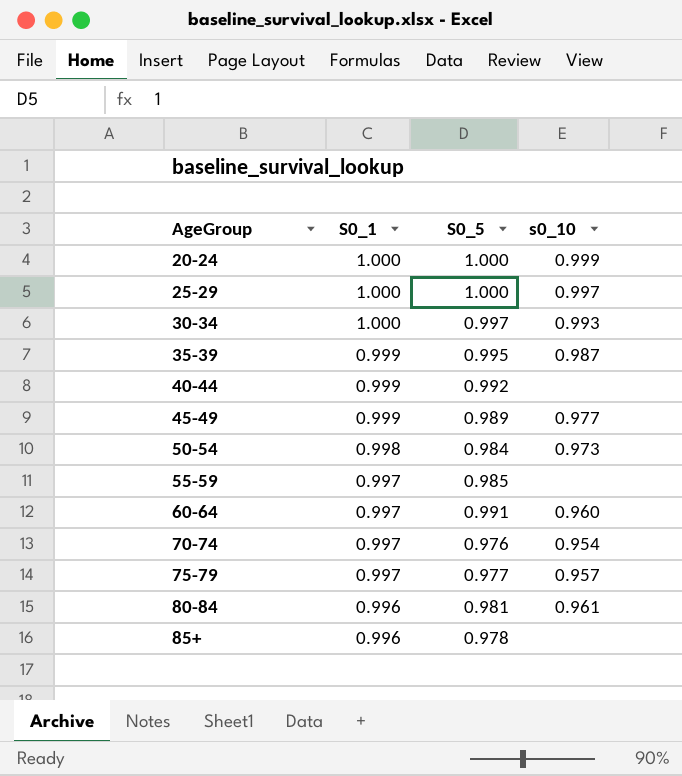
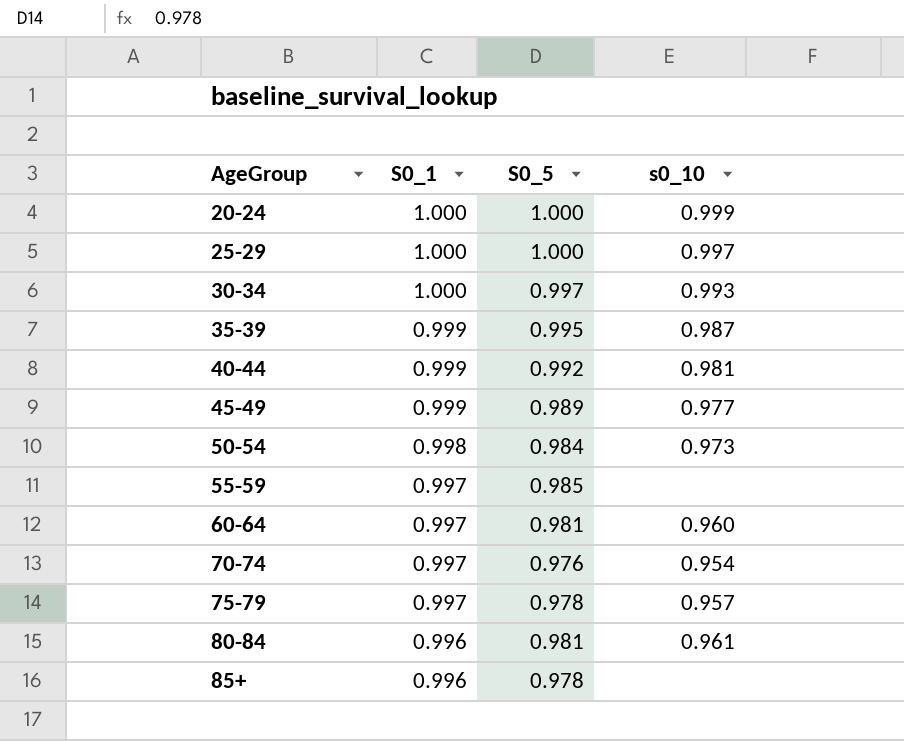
40-44 | s0_10: none -> 0.981
60-64 | S0_5: 0.991 -> 0.981
75-79 | S0_5: 0.977 -> 0.978

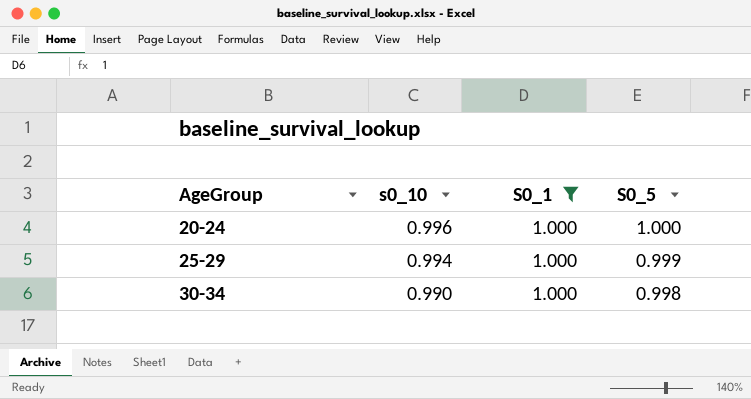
filter: none -> S0_1 = 1.000
column s0_10 | position: 4 -> 2
20-24 | s0_10: 0.999 -> 0.996
25-29 | s0_10: 0.997 -> 0.994
25-29 | S0_5: 1.000 -> 0.999
30-34 | s0_10: 0.993 -> 0.990
30-34 | S0_5: 0.997 -> 0.998

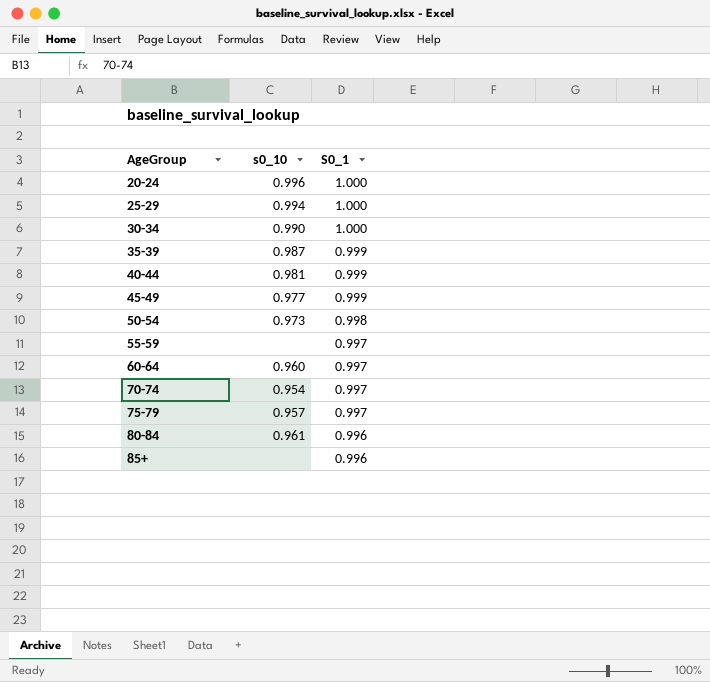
filter: S0_1 = 1.000 -> none
column S0_5 | position: 4 -> none

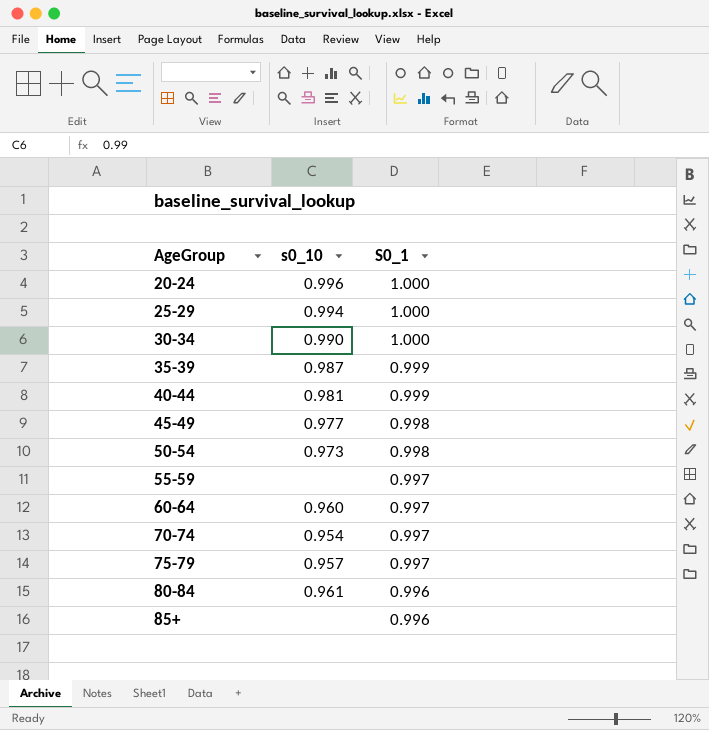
45-49 | S0_1: 0.999 -> 0.998

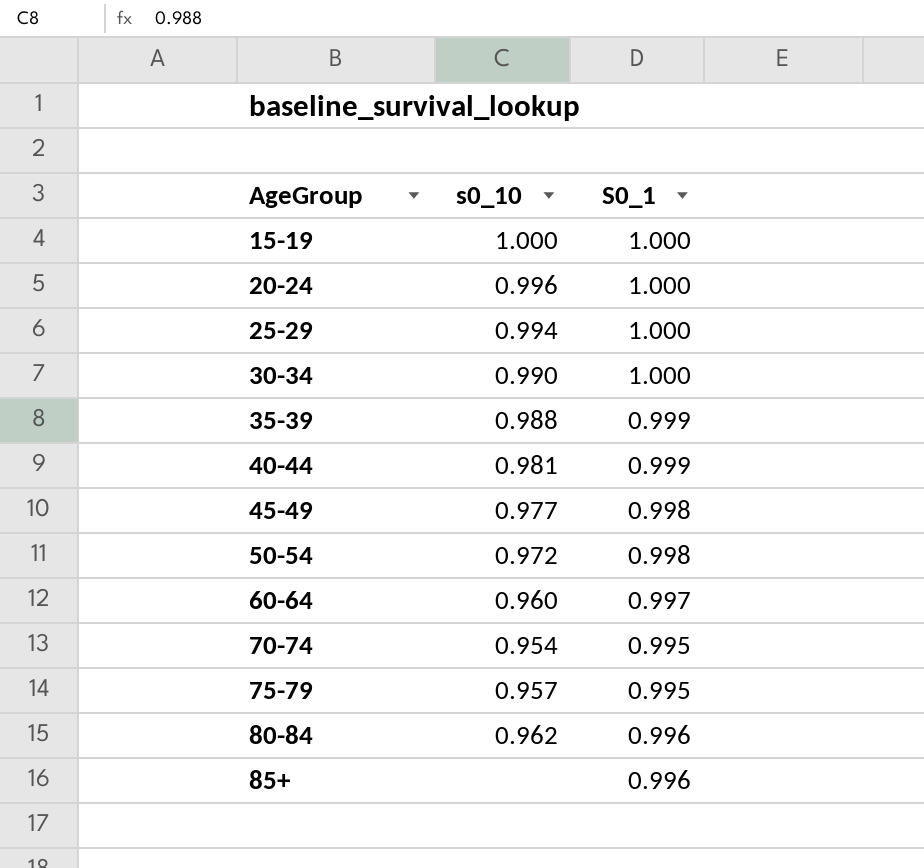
row 55-59: none | 0.997 -> none
row 15-19: none -> 1.000 | 1.000
35-39 | s0_10: 0.987 -> 0.988
50-54 | s0_10: 0.973 -> 0.972
70-74 | S0_1: 0.997 -> 0.995
75-79 | S0_1: 0.997 -> 0.995
80-84 | s0_10: 0.961 -> 0.962

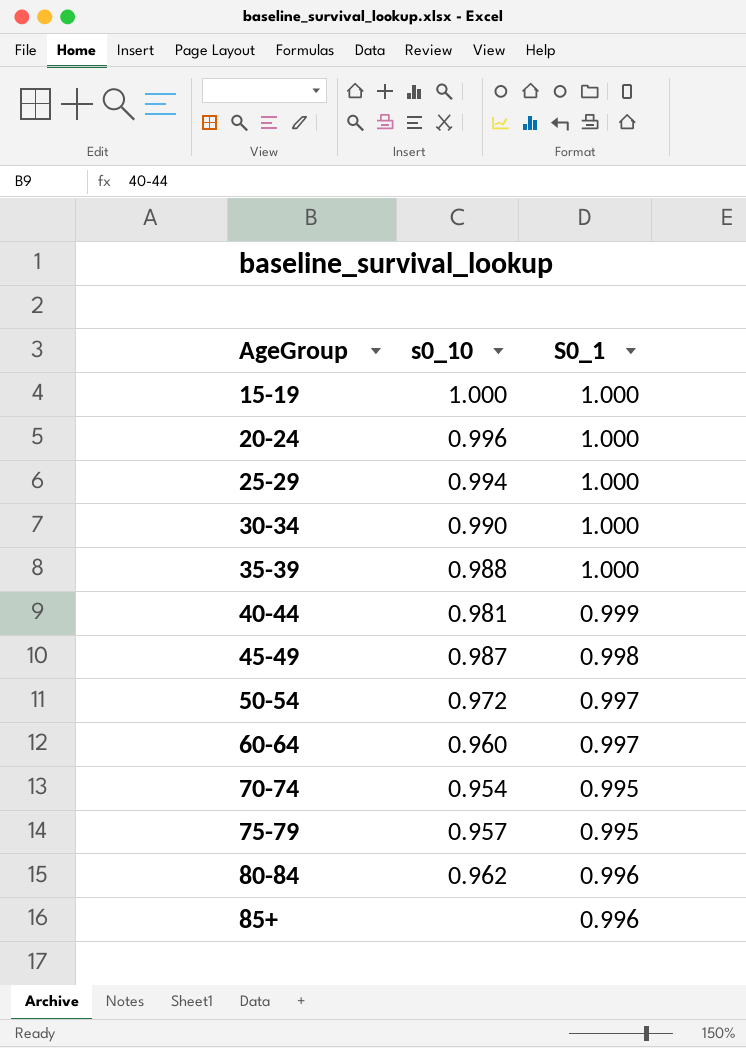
35-39 | S0_1: 0.999 -> 1.000
45-49 | s0_10: 0.977 -> 0.987
50-54 | S0_1: 0.998 -> 0.997

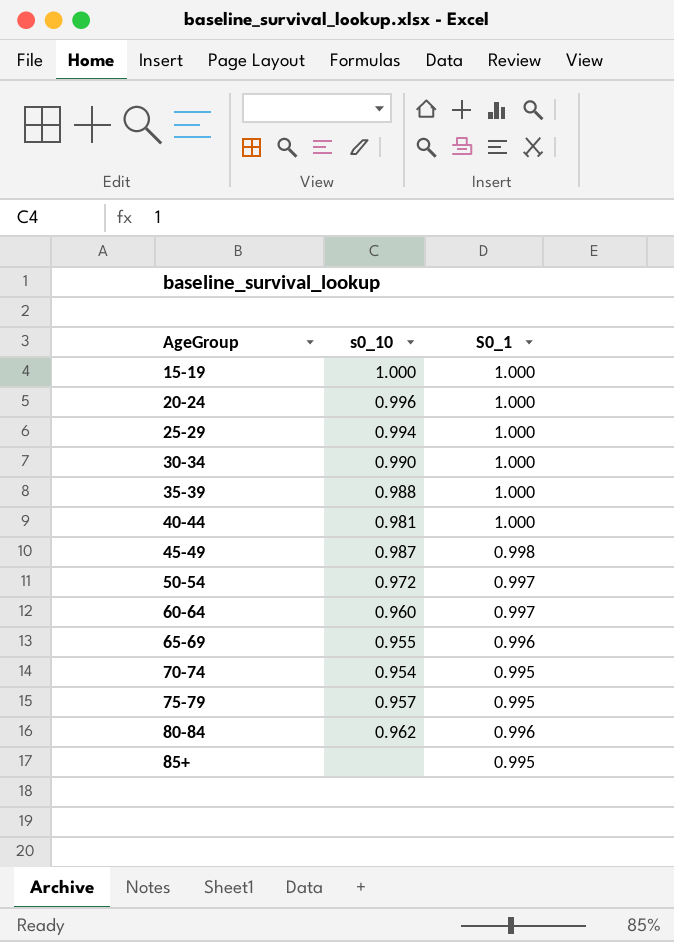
40-44 | S0_1: 0.999 -> 1.000
row 65-69: none -> 0.955 | 0.996
85+ | S0_1: 0.996 -> 0.995

